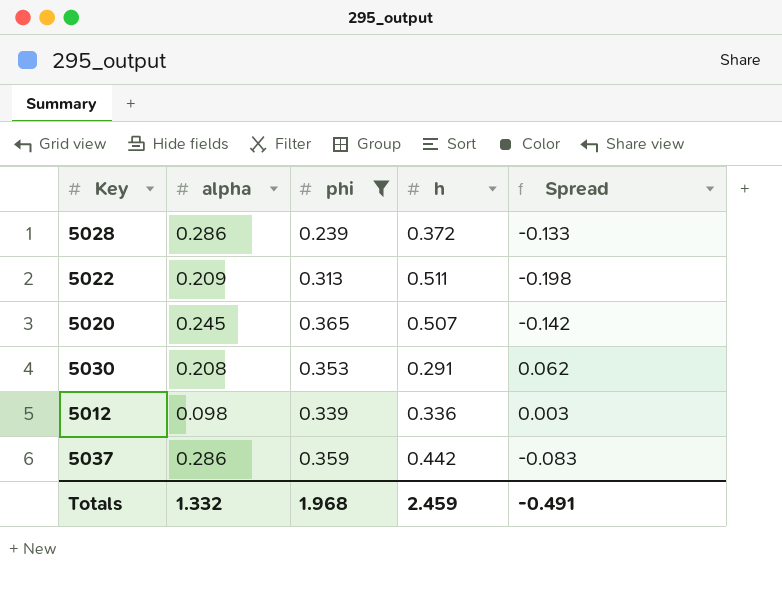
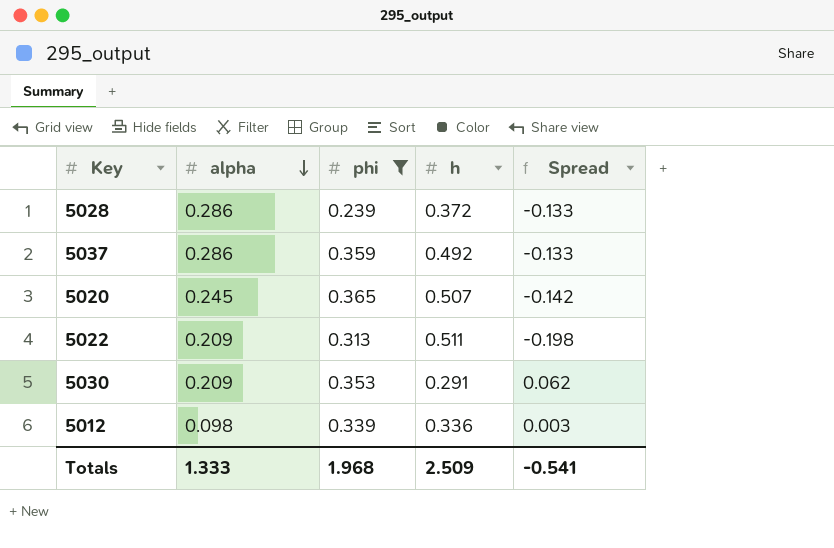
row order: none -> alpha descending
5037 | h: 0.442 -> 0.492
5037 | Spread: -0.083 -> -0.133
5030 | alpha: 0.208 -> 0.209
Totals | alpha: 1.332 -> 1.333
Totals | h: 2.459 -> 2.509
Totals | Spread: -0.491 -> -0.541

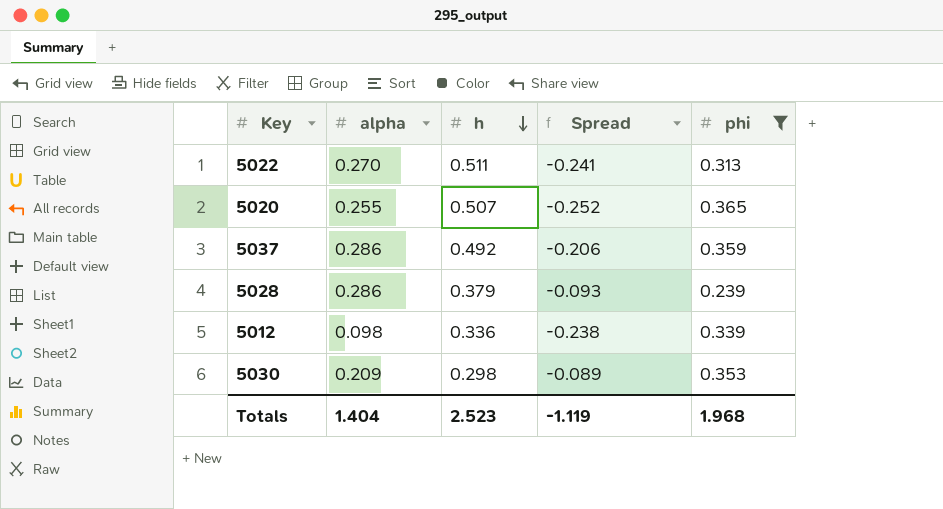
row order: alpha descending -> h descending
column Spread | formula: [phi] - [h] -> [alpha] - [h]
column phi | position: 3 -> 5
5022 | alpha: 0.209 -> 0.270
5020 | alpha: 0.245 -> 0.255
5028 | h: 0.372 -> 0.379
5030 | h: 0.291 -> 0.298
Totals | alpha: 1.333 -> 1.404
Totals | h: 2.509 -> 2.523
Totals | Spread: -0.541 -> -1.119

